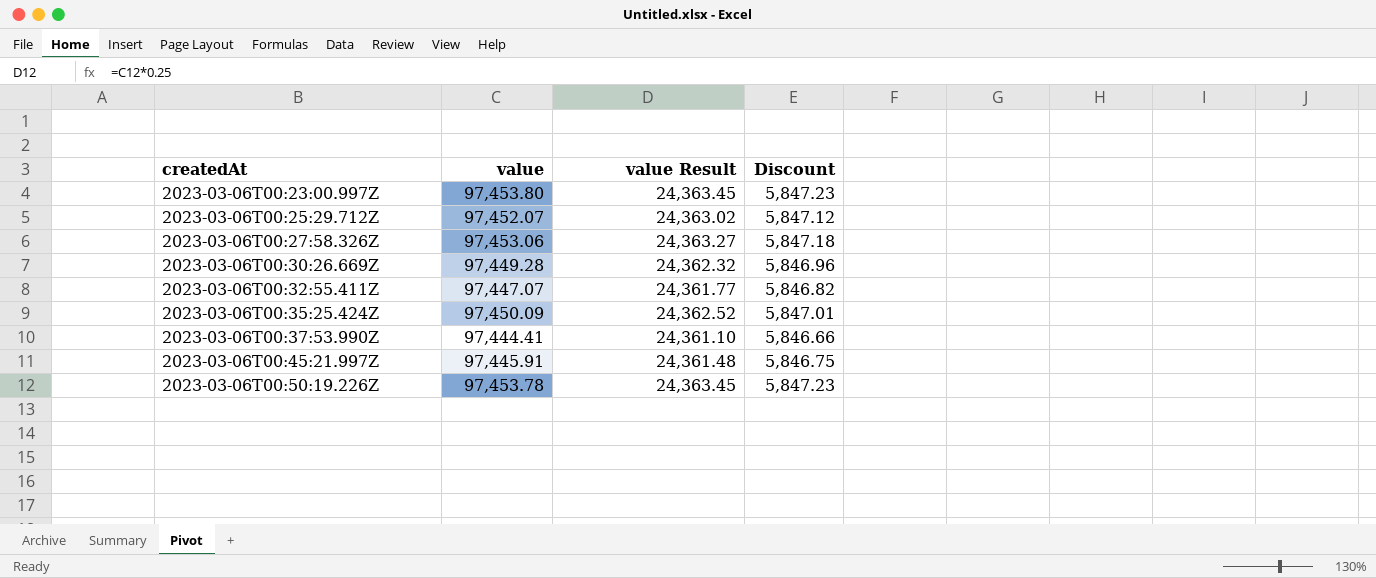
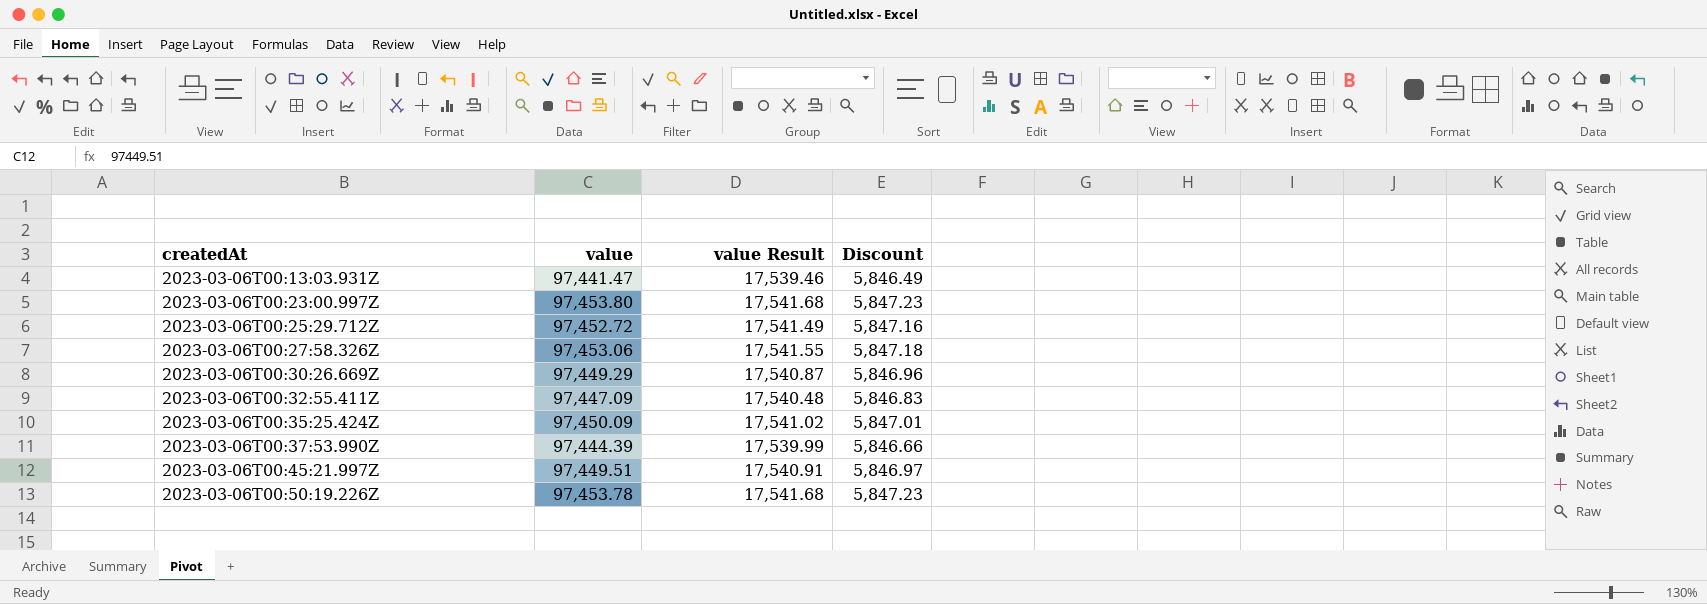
column value Result | formula: [value] * 0.25 -> [value] * 0.18
row 2023-03-06T00:13:03.931Z: none -> 97,441.47 | 17,539.46 | 5,846.49
2023-03-06T00:25:29.712Z | value: 97,452.07 -> 97,452.72
2023-03-06T00:25:29.712Z | Discount: 5,847.12 -> 5,847.16
2023-03-06T00:30:26.669Z | value: 97,449.28 -> 97,449.29
2023-03-06T00:32:55.411Z | value: 97,447.07 -> 97,447.09
2023-03-06T00:32:55.411Z | Discount: 5,846.82 -> 5,846.83
2023-03-06T00:37:53.990Z | value: 97,444.41 -> 97,444.39
2023-03-06T00:45:21.997Z | value: 97,445.91 -> 97,449.51
2023-03-06T00:45:21.997Z | Discount: 5,846.75 -> 5,846.97

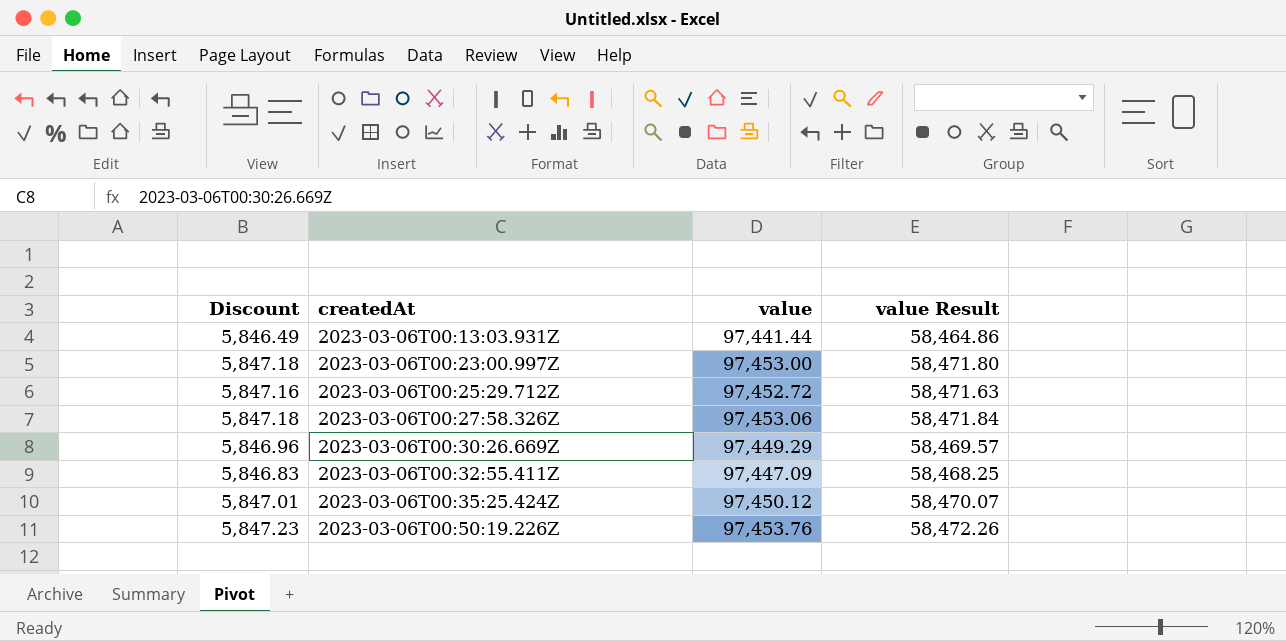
column Discount | position: 4 -> 1
column value Result | formula: [value] * 0.18 -> [value] * 0.6
row 2023-03-06T00:37:53.990Z: 97,444.39 | 17,539.99 | 5,846.66 -> none
row 2023-03-06T00:45:21.997Z: 97,449.51 | 17,540.91 | 5,846.97 -> none
2023-03-06T00:13:03.931Z | value: 97,441.47 -> 97,441.44
2023-03-06T00:23:00.997Z | Discount: 5,847.23 -> 5,847.18
2023-03-06T00:23:00.997Z | value: 97,453.80 -> 97,453.00
2023-03-06T00:35:25.424Z | value: 97,450.09 -> 97,450.12
2023-03-06T00:50:19.226Z | value: 97,453.78 -> 97,453.76

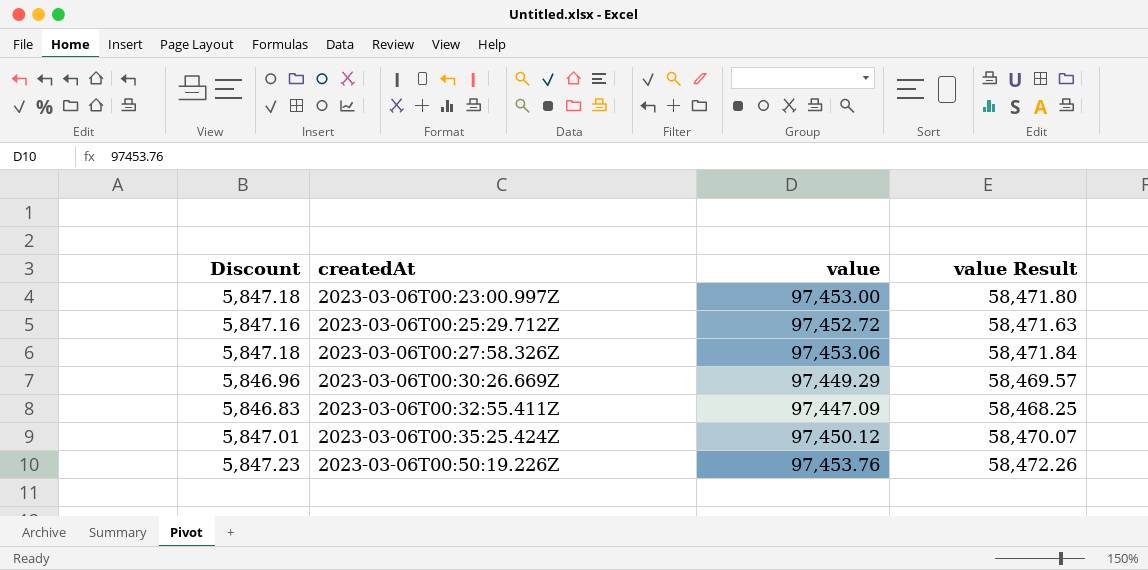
row 2023-03-06T00:13:03.931Z: 5,846.49 | 97,441.44 | 58,464.86 -> none

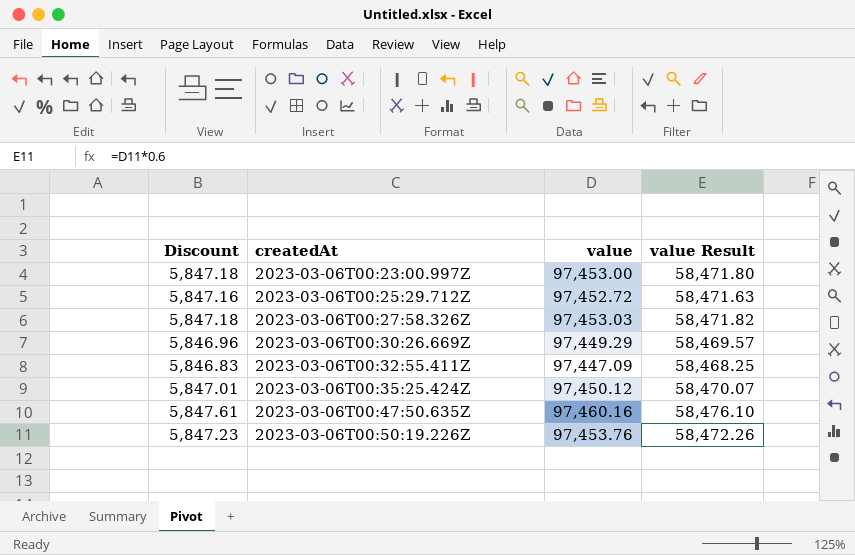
2023-03-06T00:27:58.326Z | value: 97,453.06 -> 97,453.03
2023-03-06T00:27:58.326Z | value Result: 58,471.84 -> 58,471.82
row 2023-03-06T00:47:50.635Z: none -> 5,847.61 | 97,460.16 | 58,476.10

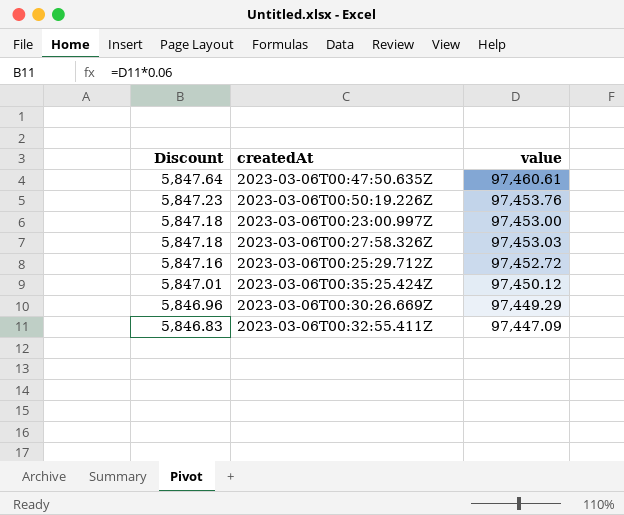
row order: createdAt ascending -> Discount descending
column value Result | formula: [value] * 0.6 -> none
2023-03-06T00:47:50.635Z | Discount: 5,847.61 -> 5,847.64
2023-03-06T00:47:50.635Z | value: 97,460.16 -> 97,460.61

